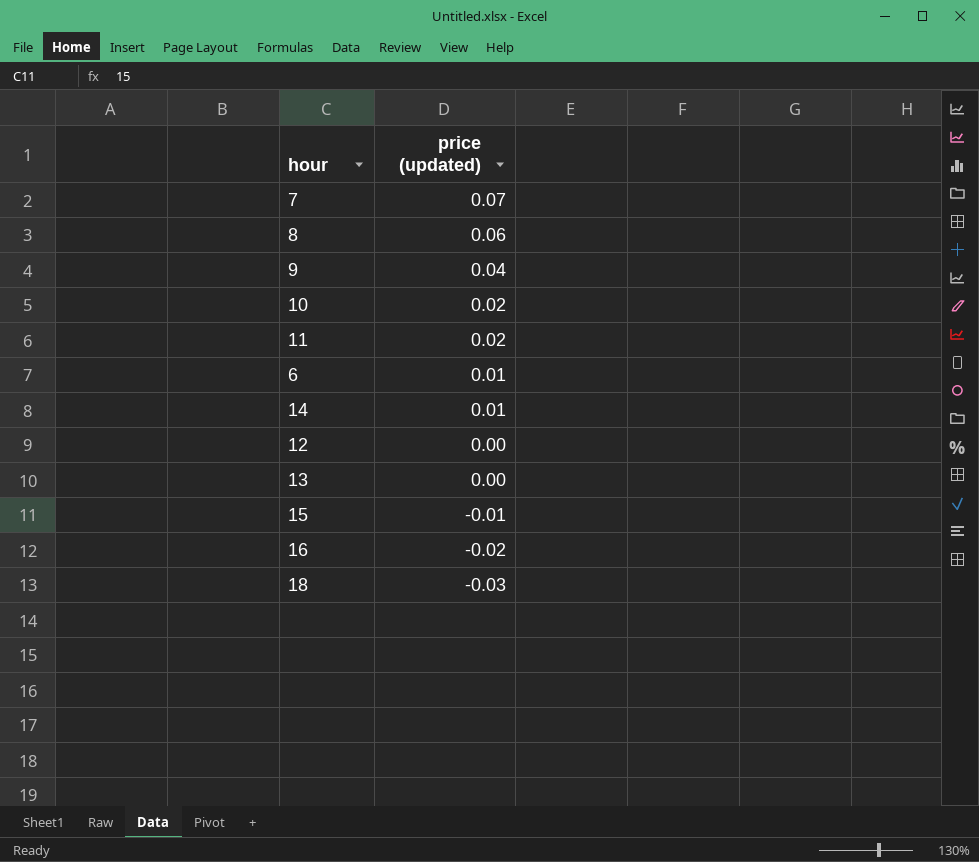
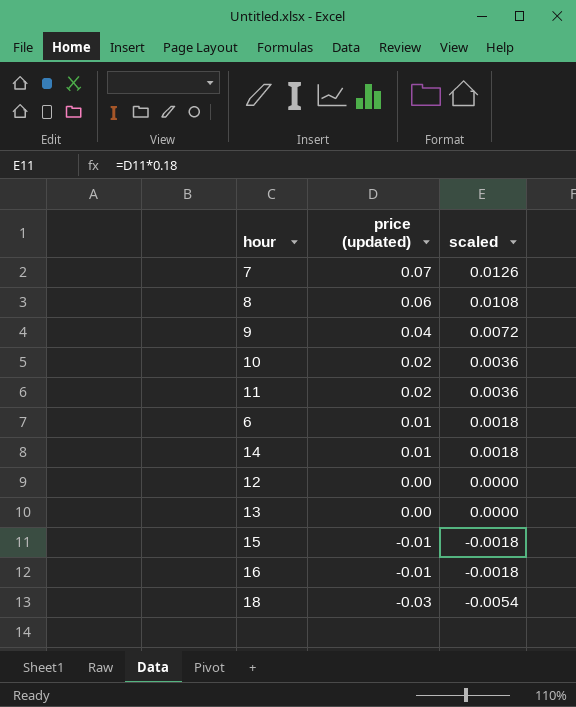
column scaled | formula: none -> [price (updated)] * 0.18
16 | price (updated): -0.02 -> -0.01

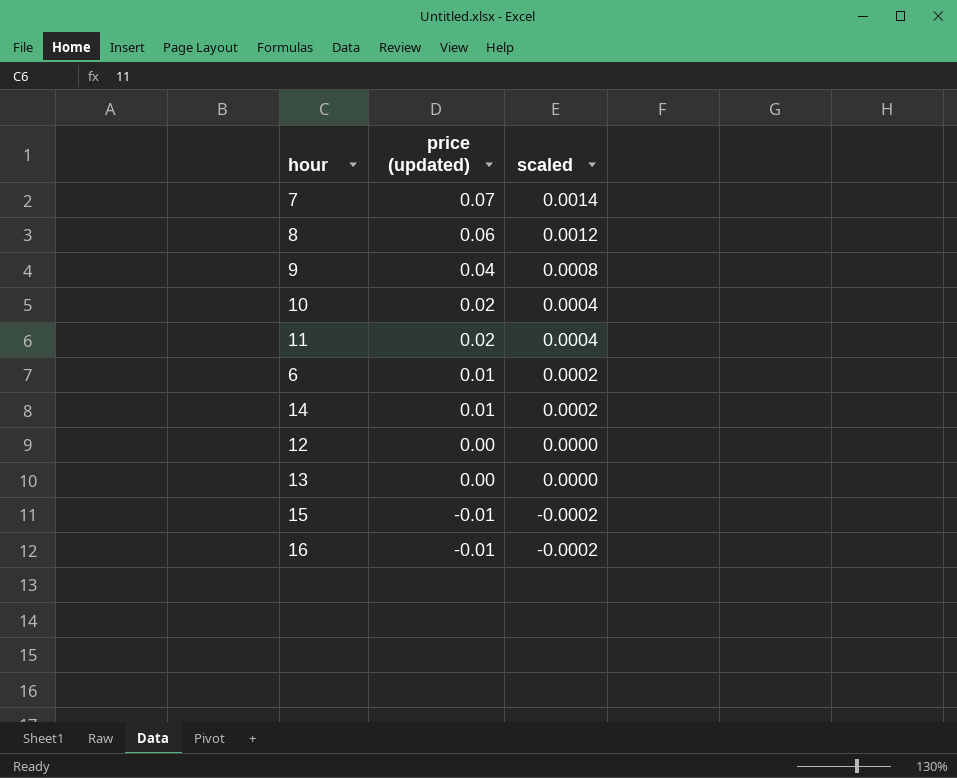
column scaled | formula: [price (updated)] * 0.18 -> [price (updated)] * 0.02
row 18: -0.03 | -0.0054 -> none

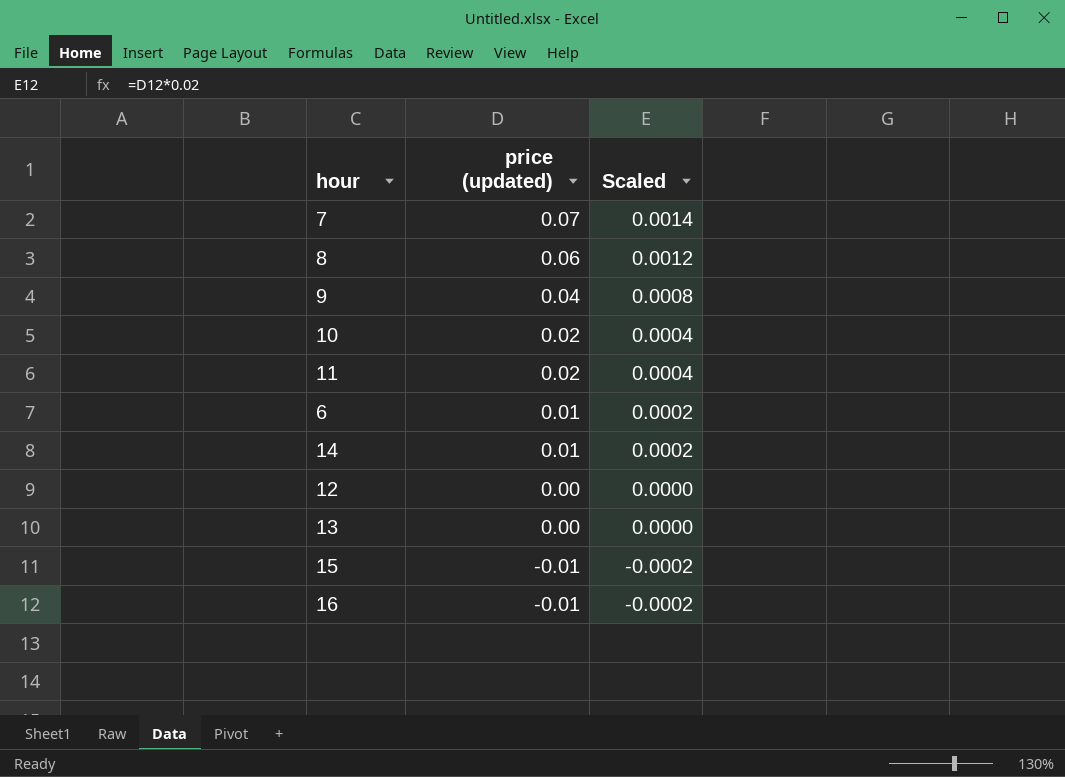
column name: scaled -> Scaled

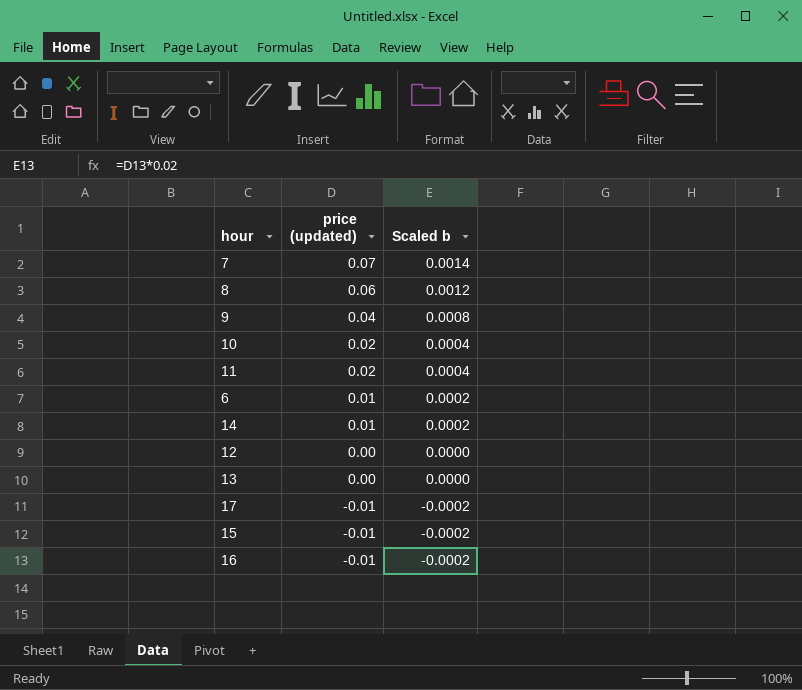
column name: Scaled -> Scaled b
row 17: none -> -0.01 | -0.0002

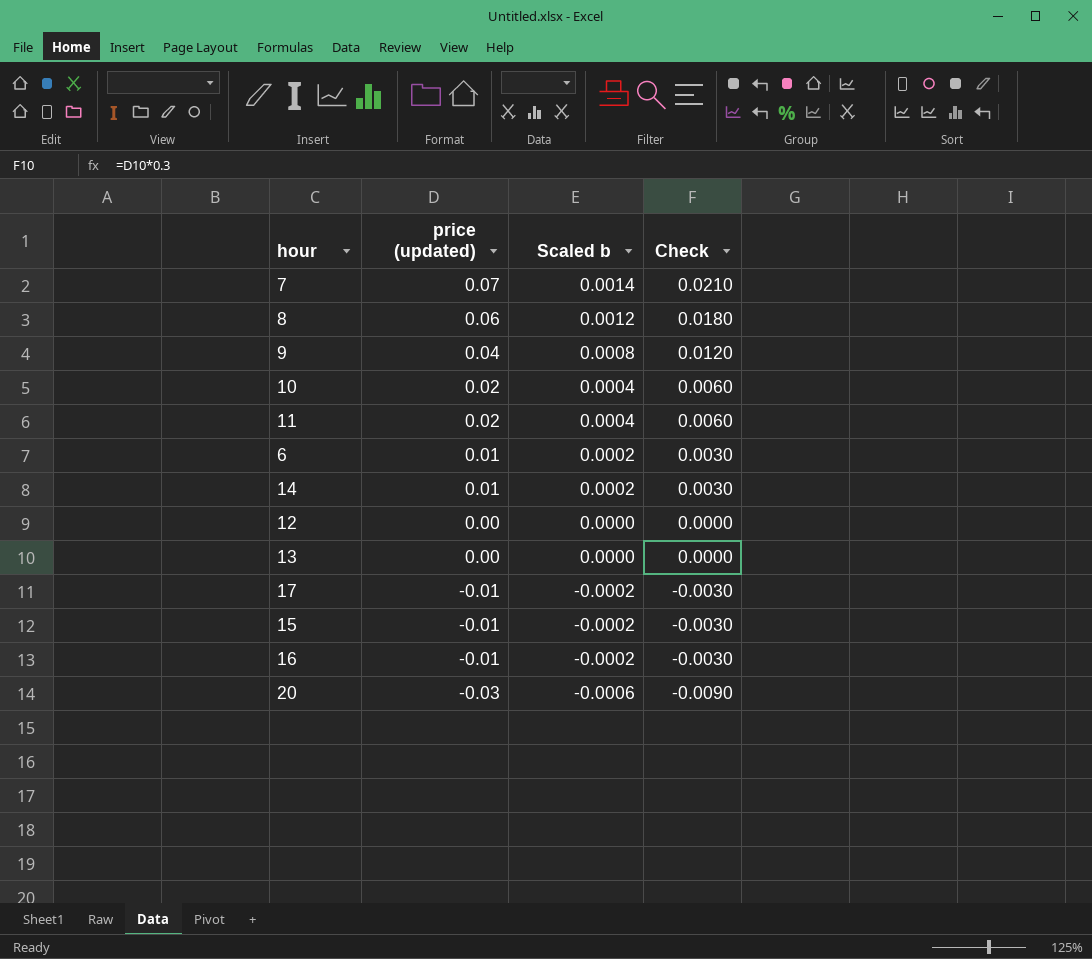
column Check | formula: none -> [price (updated)] * 0.3
row 20: none -> -0.03 | -0.0006 | -0.0090

